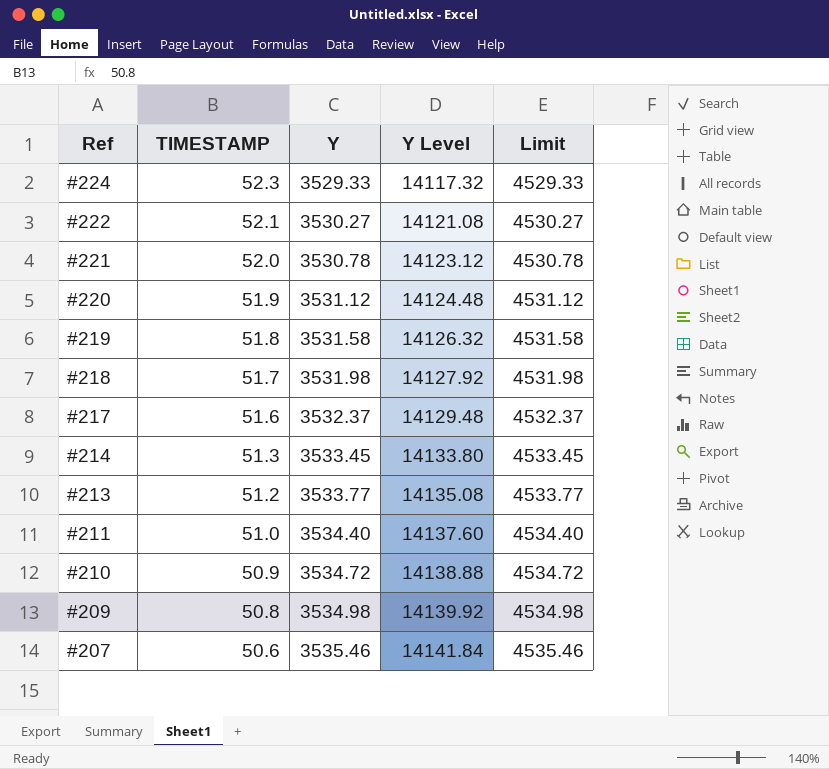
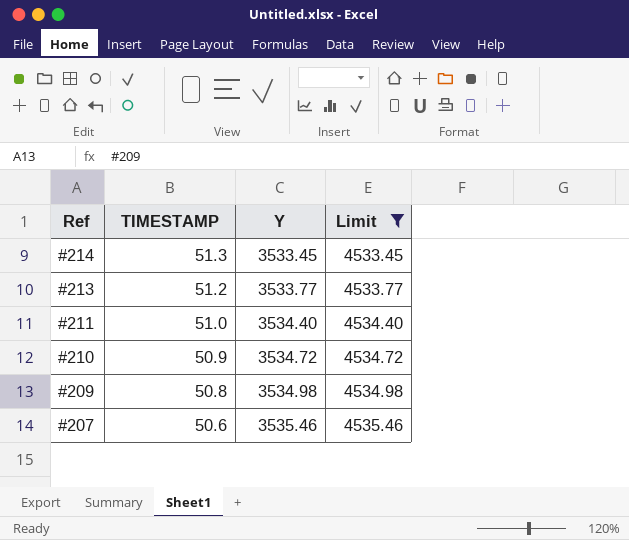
filter: none -> Limit >= 4533.45
column Y Level | formula: [Y] * 4 -> none

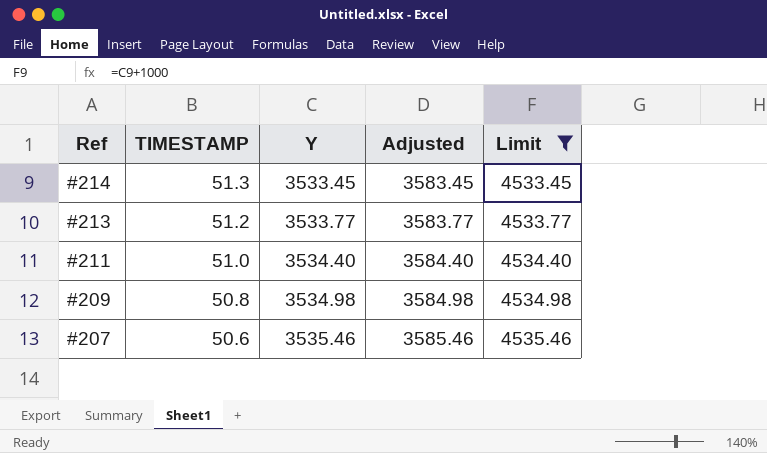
column Adjusted | formula: none -> [Y] + 50
row #210: 50.9 | 3534.72 | 4534.72 -> none

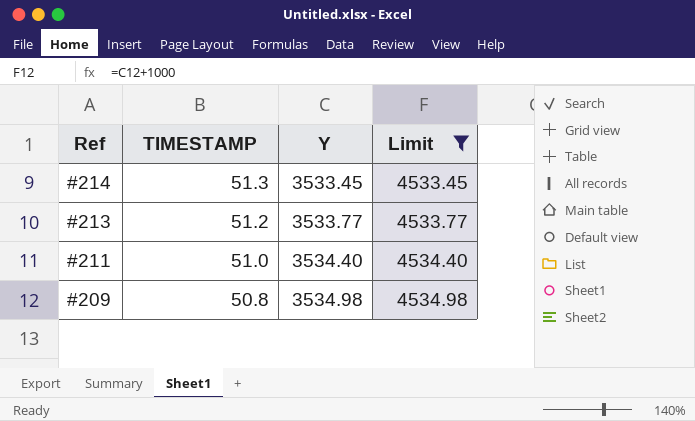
column Adjusted | formula: [Y] + 50 -> none
row #207: 50.6 | 3535.46 | 3585.46 | 4535.46 -> none

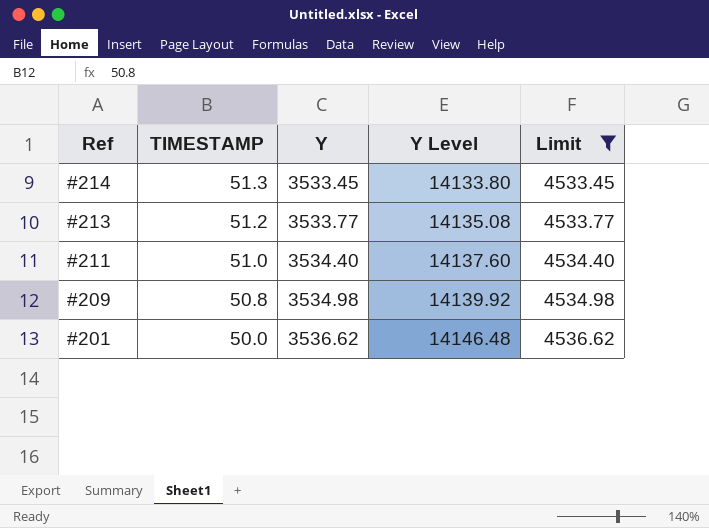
column Y Level | formula: none -> [Y] * 4
row #201: none -> 50.0 | 3536.62 | 14146.48 | 4536.62

